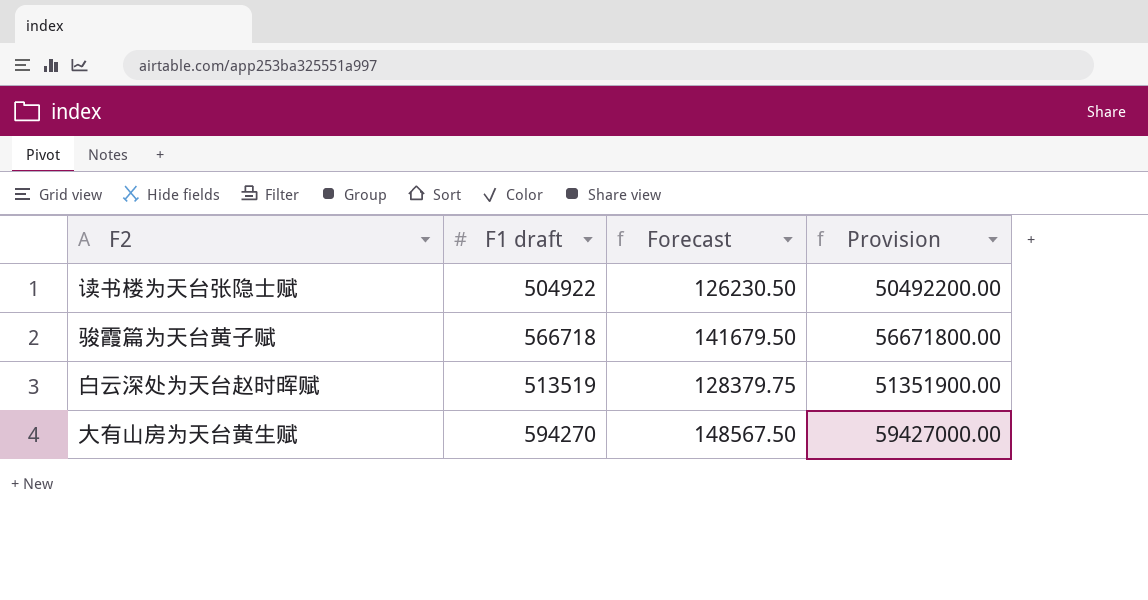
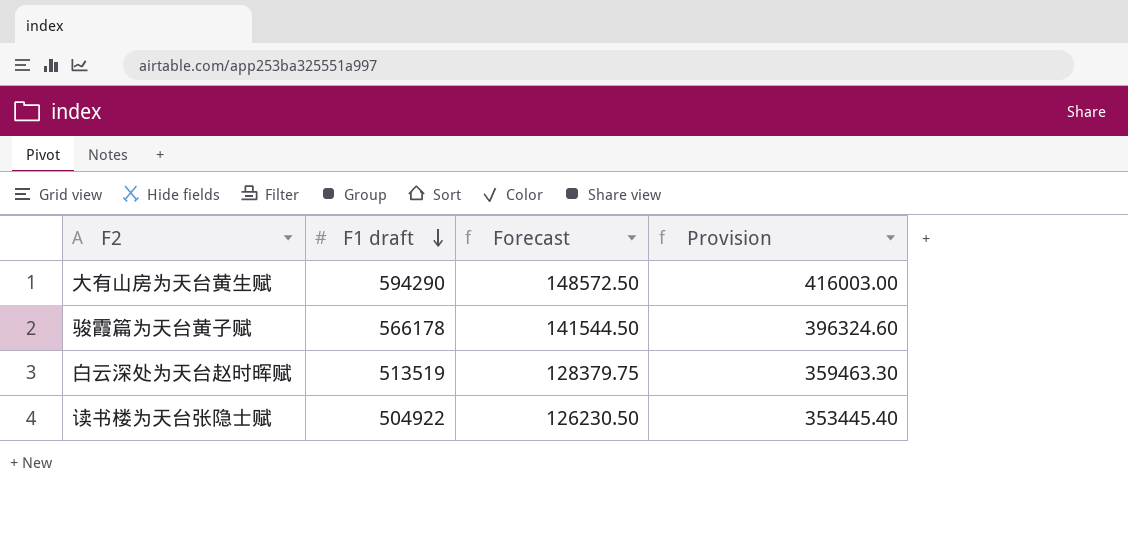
row order: none -> F1 draft descending
column Provision | formula: [F1 draft] * 100 -> [F1 draft] * 0.7
大有山房为天台黄生赋 | F1 draft: 594270 -> 594290
大有山房为天台黄生赋 | Forecast: 148567.50 -> 148572.50
骏霞篇为天台黄子赋 | F1 draft: 566718 -> 566178
骏霞篇为天台黄子赋 | Forecast: 141679.50 -> 141544.50

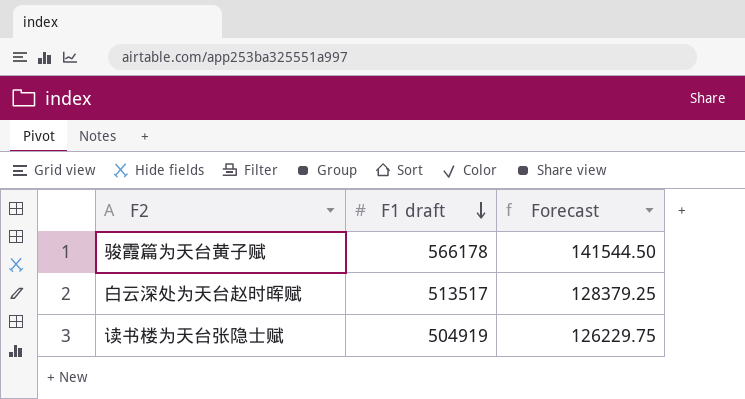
column Provision | formula: [F1 draft] * 0.7 -> none
row 大有山房为天台黄生赋: 594290 | 148572.50 | 416003.00 -> none
白云深处为天台赵时晖赋 | F1 draft: 513519 -> 513517
白云深处为天台赵时晖赋 | Forecast: 128379.75 -> 128379.25
读书楼为天台张隐士赋 | F1 draft: 504922 -> 504919
读书楼为天台张隐士赋 | Forecast: 126230.50 -> 126229.75

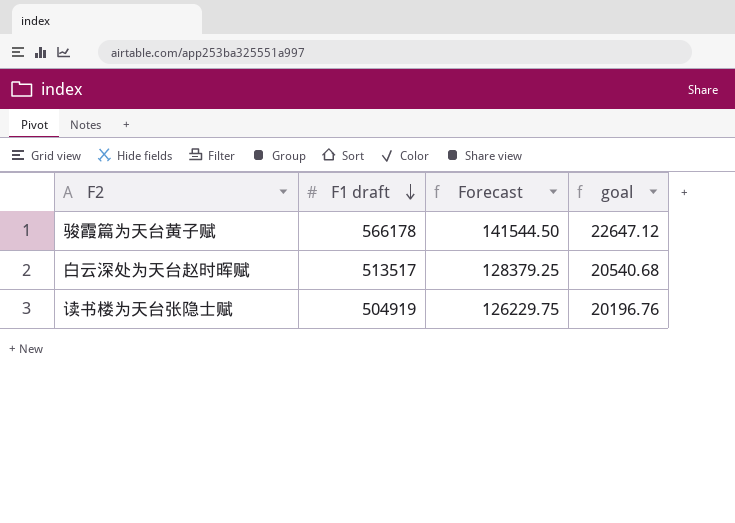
column goal | formula: none -> [F1 draft] * 0.04

